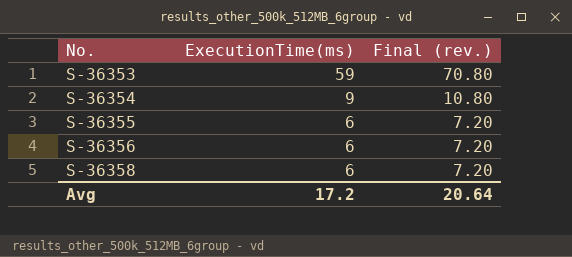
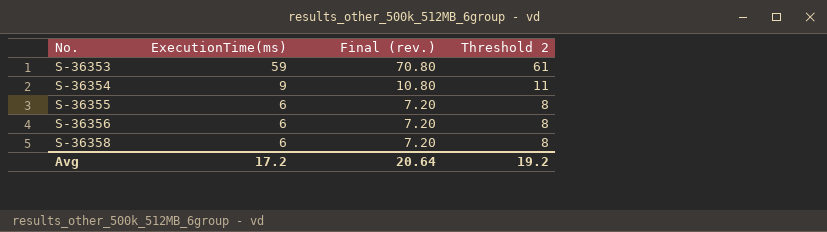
column Threshold 2 | formula: none -> [ExecutionTime(ms)] + 2

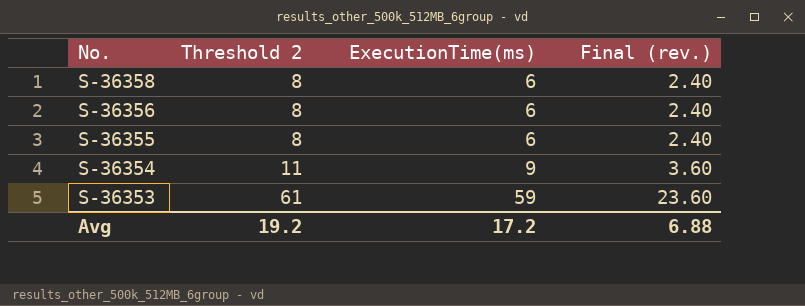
row order: No. ascending -> No. descending
column Threshold 2 | position: 4 -> 2
column Final (rev.) | formula: [ExecutionTime(ms)] * 1.2 -> [ExecutionTime(ms)] * 0.4
Avg | Final (rev.): 20.64 -> 6.88

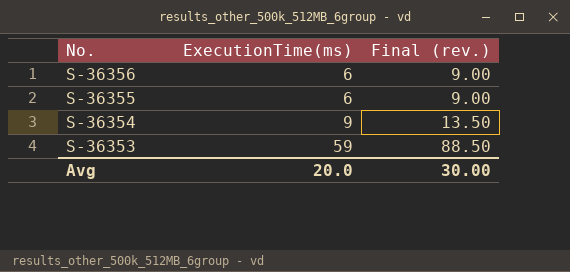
column Threshold 2 | formula: [ExecutionTime(ms)] + 2 -> none
column Final (rev.) | formula: [ExecutionTime(ms)] * 0.4 -> [ExecutionTime(ms)] * 1.5
row S-36358: 8 | 6 | 2.40 -> none
Avg | ExecutionTime(ms): 17.2 -> 20.0
Avg | Final (rev.): 6.88 -> 30.00

